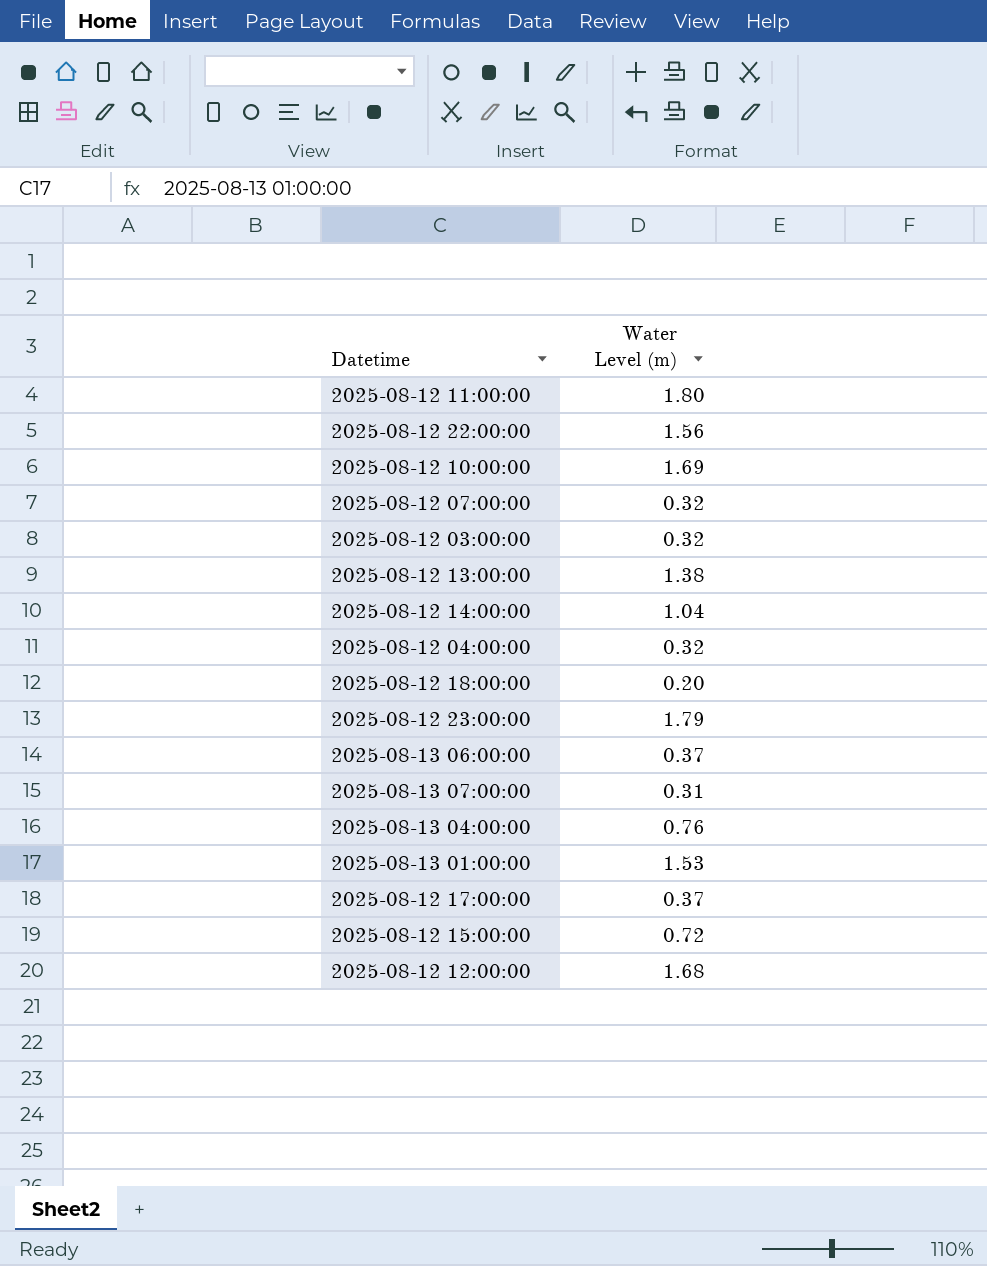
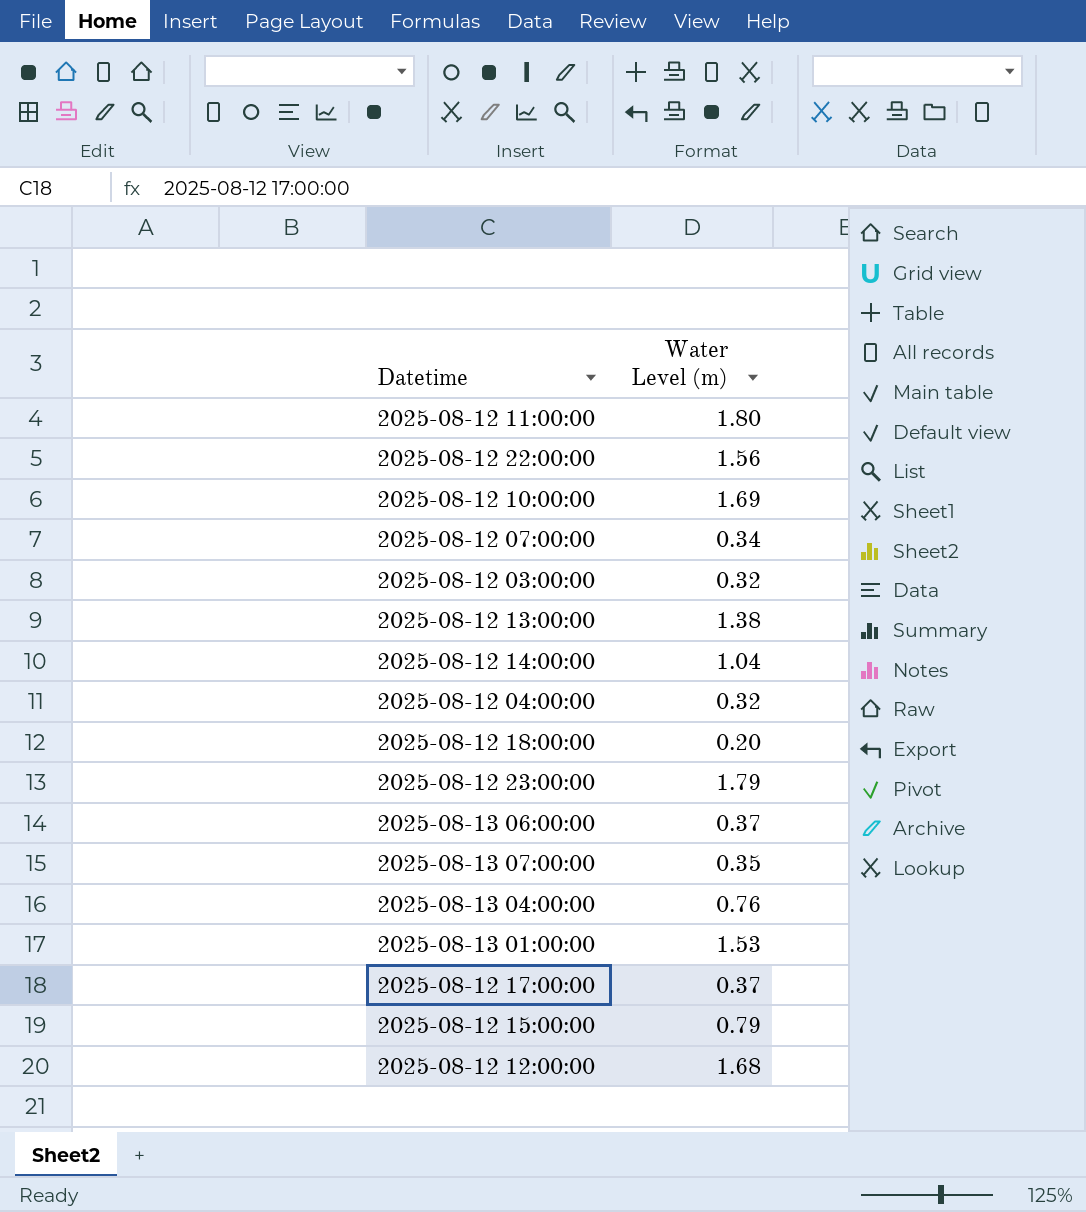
2025-08-12 07:00:00 | Water Level (m): 0.32 -> 0.34
2025-08-13 07:00:00 | Water Level (m): 0.31 -> 0.35
2025-08-12 15:00:00 | Water Level (m): 0.72 -> 0.79

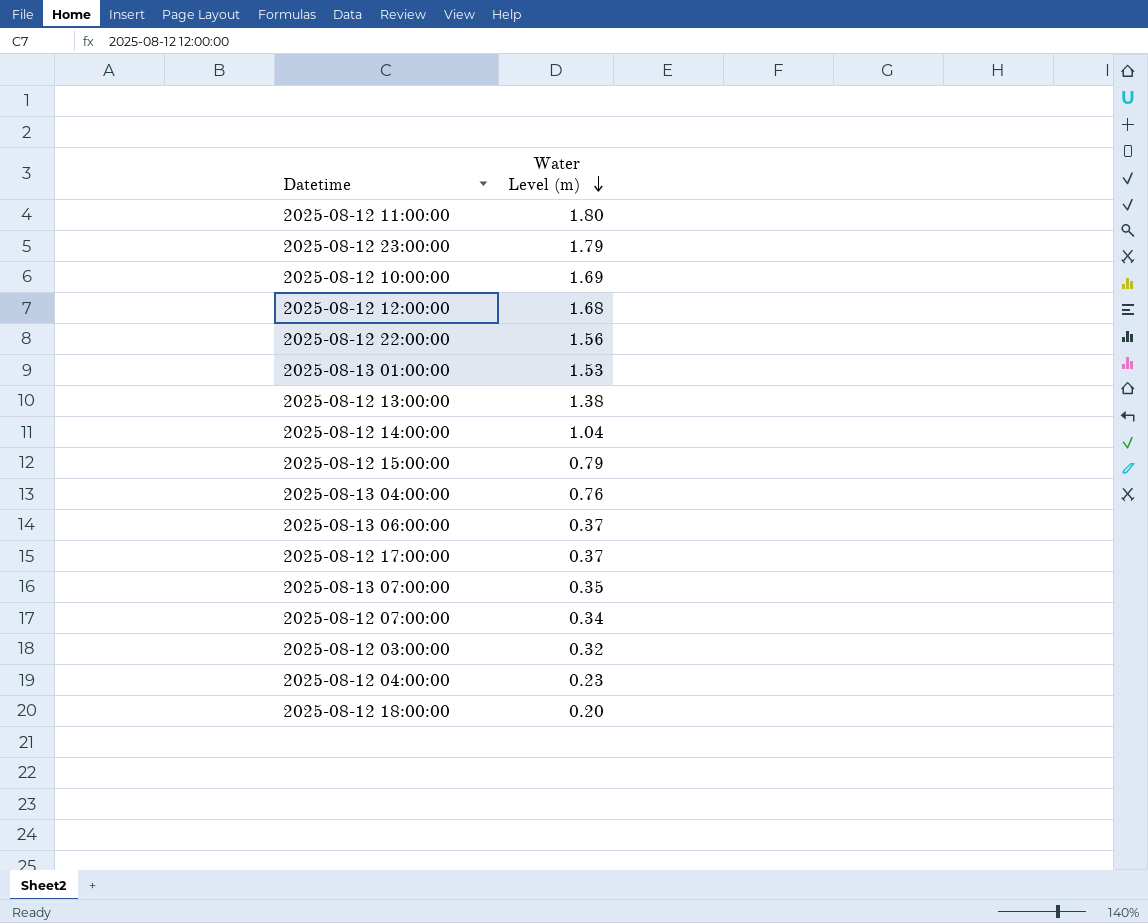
row order: none -> Water Level (m) descending
2025-08-12 04:00:00 | Water Level (m): 0.32 -> 0.23

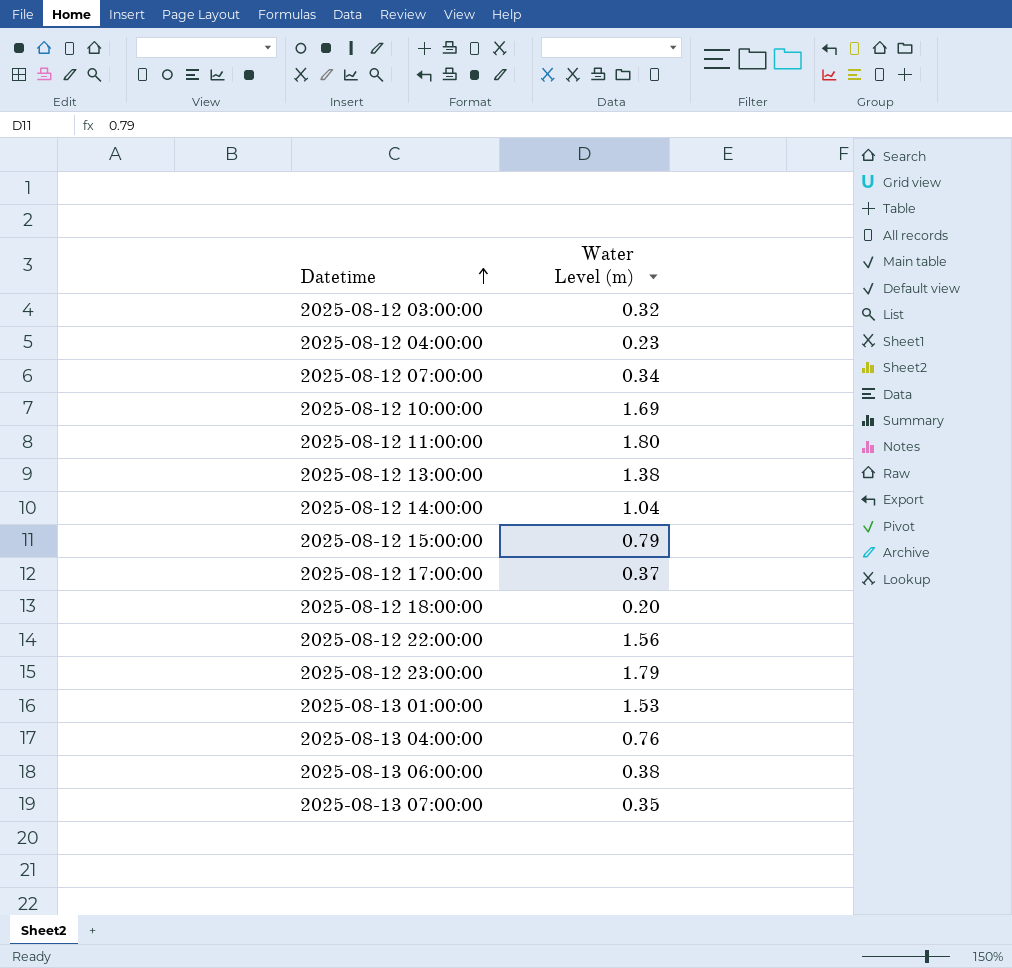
row order: Water Level (m) descending -> Datetime ascending
row 2025-08-12 12:00:00: 1.68 -> none
2025-08-13 06:00:00 | Water Level (m): 0.37 -> 0.38

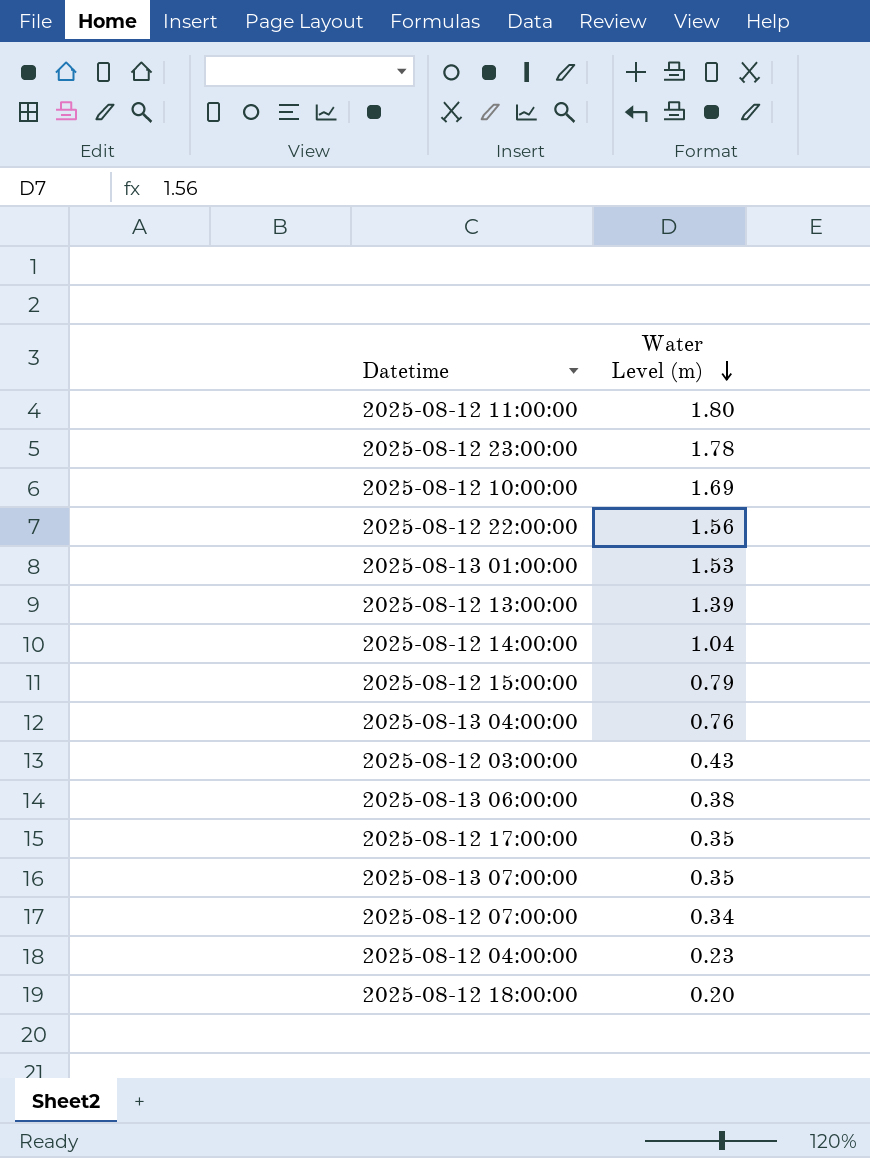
row order: Datetime ascending -> Water Level (m) descending
2025-08-12 23:00:00 | Water Level (m): 1.79 -> 1.78
2025-08-12 13:00:00 | Water Level (m): 1.38 -> 1.39
2025-08-12 03:00:00 | Water Level (m): 0.32 -> 0.43
2025-08-12 17:00:00 | Water Level (m): 0.37 -> 0.35

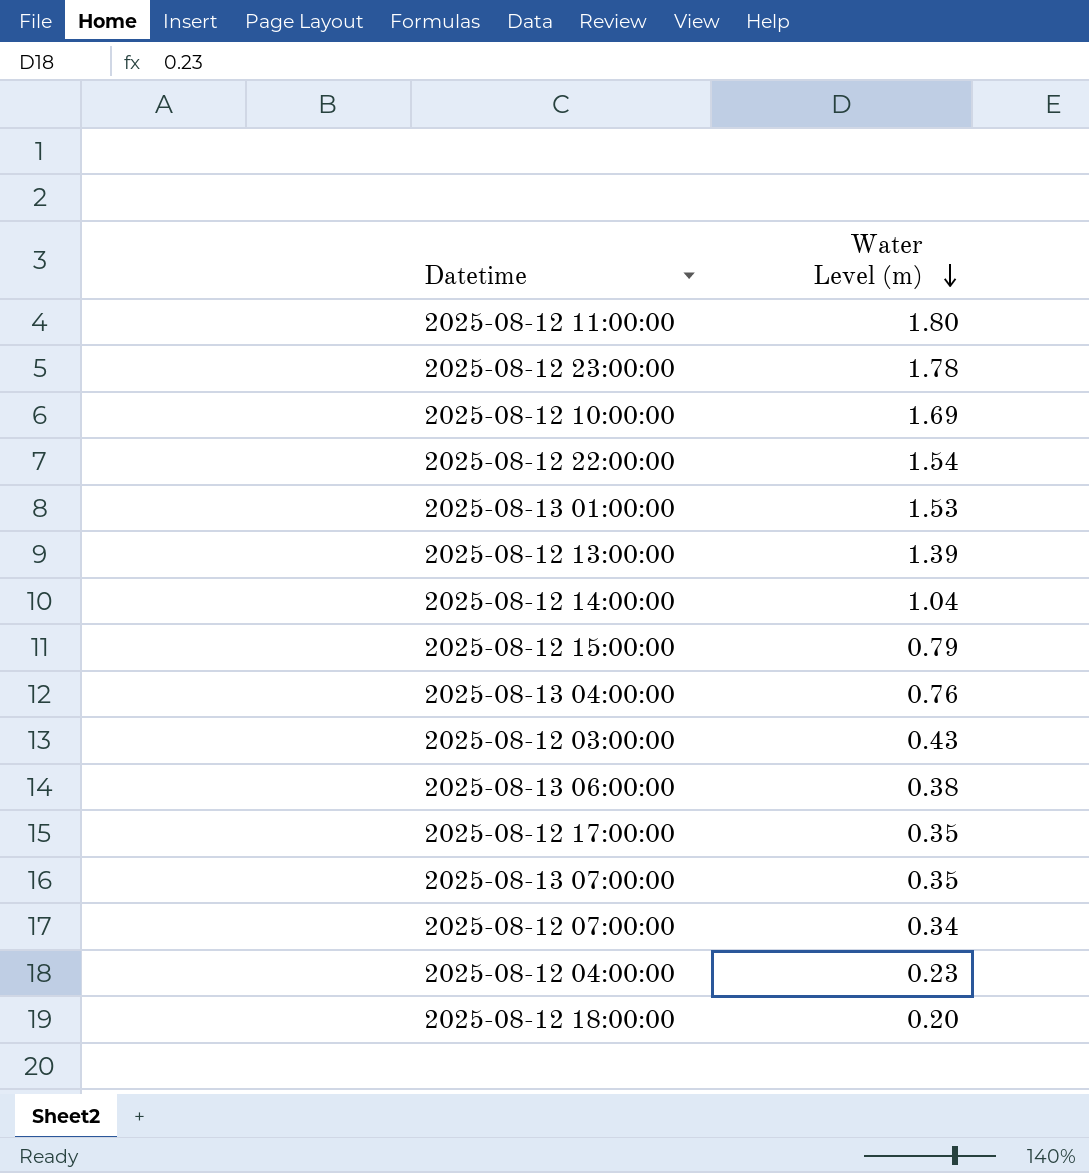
2025-08-12 22:00:00 | Water Level (m): 1.56 -> 1.54

